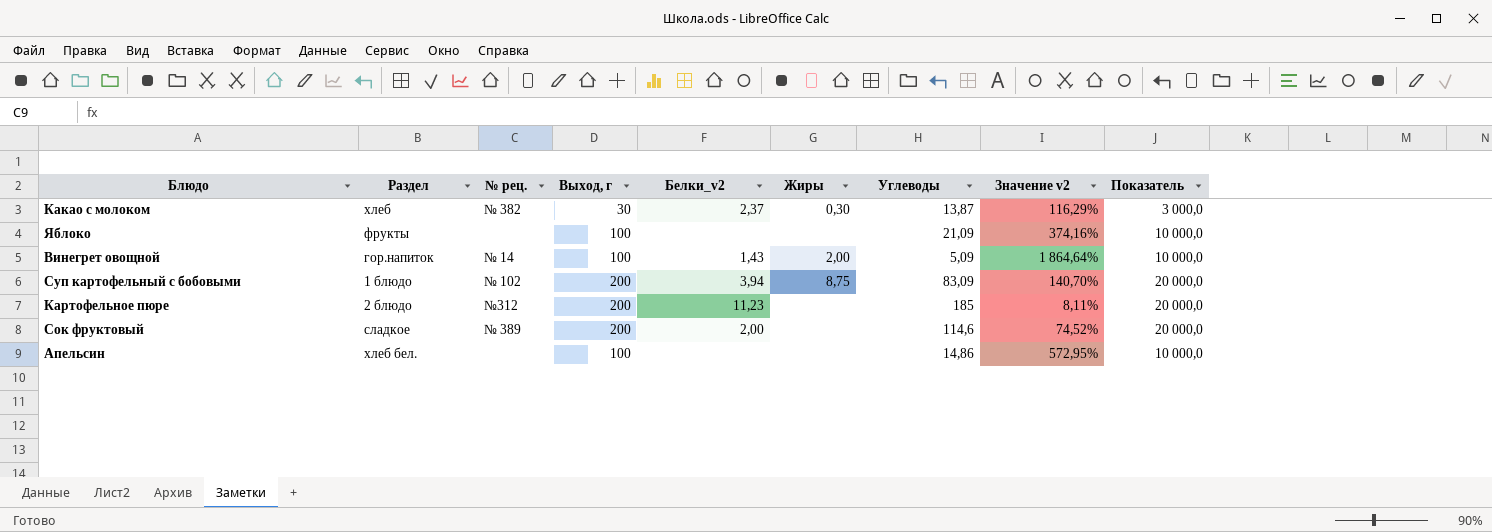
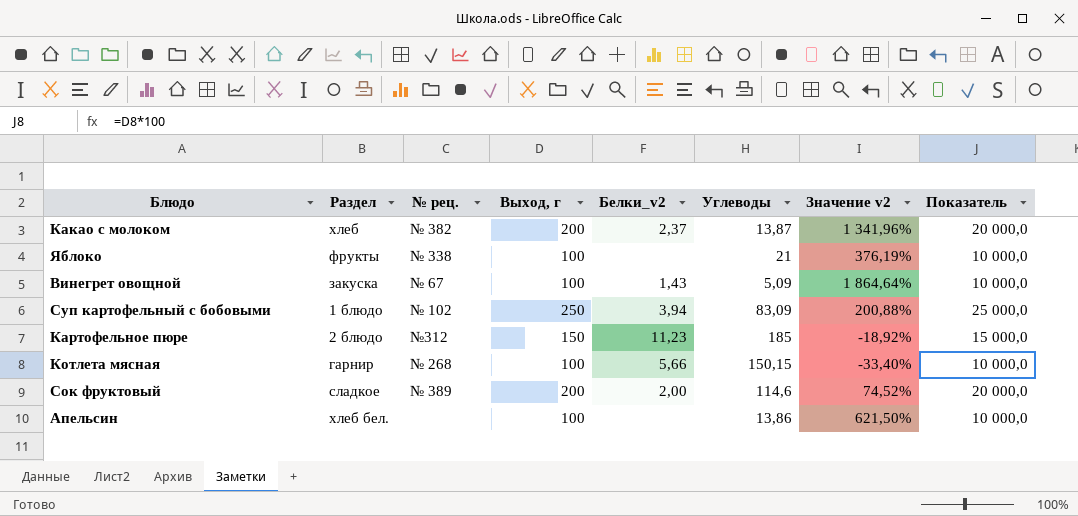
column Жиры | position: 6 -> none
Какао с молоком | Выход, г: 30 -> 200
Какао с молоком | Значение v2: 116,29% -> 1 341,96%
Какао с молоком | Показатель: 3 000,0 -> 20 000,0
Яблоко | № рец.: none -> № 338
Яблоко | Углеводы: 21,09 -> 21
Яблоко | Значение v2: 374,16% -> 376,19%
Винегрет овощной | Раздел: гор.напиток -> закуска
Винегрет овощной | № рец.: № 14 -> № 67
Суп картофельный с бобовыми | Выход, г: 200 -> 250
Суп картофельный с бобовыми | Значение v2: 140,70% -> 200,88%
Суп картофельный с бобовыми | Показатель: 20 000,0 -> 25 000,0
Картофельное пюре | Выход, г: 200 -> 150
Картофельное пюре | Значение v2: 8,11% -> -18,92%
Картофельное пюре | Показатель: 20 000,0 -> 15 000,0
row Котлета мясная: none -> гарнир | № 268 | 100 | 5,66 | 150,15 | -33,40% | 10 000,0
Апельсин | Углеводы: 14,86 -> 13,86
Апельсин | Значение v2: 572,95% -> 621,50%

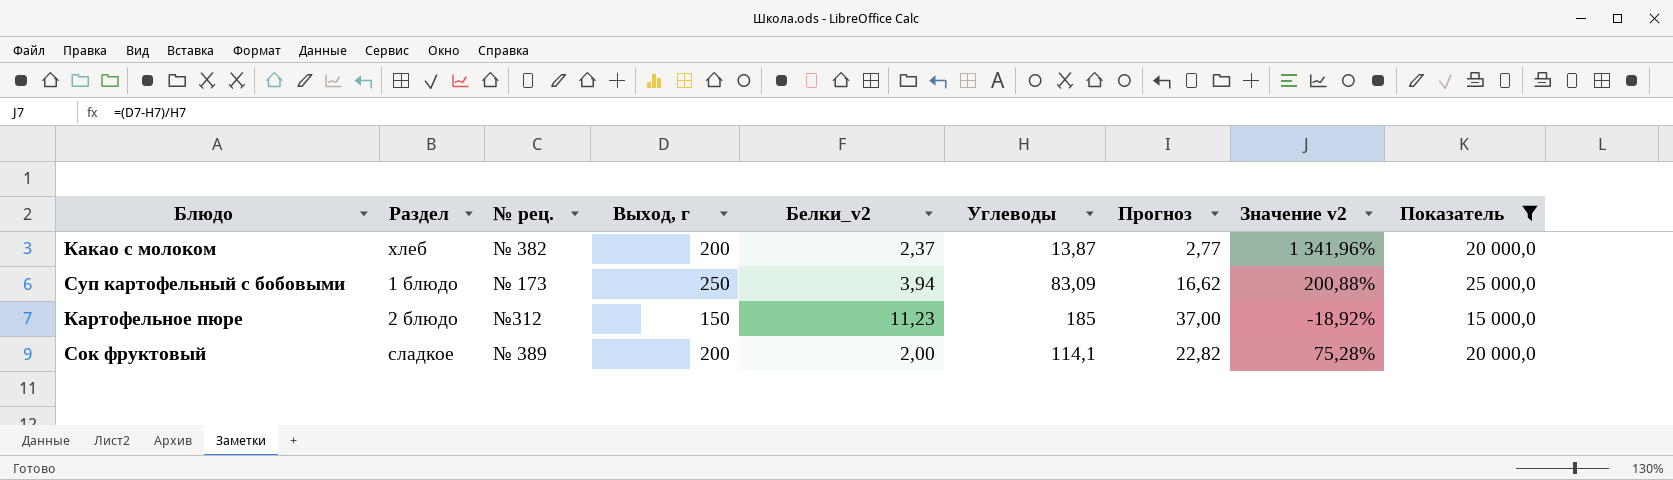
filter: none -> Показатель != 10 000,0
column Прогноз | formula: none -> [Углеводы] * 0,2
Суп картофельный с бобовыми | № рец.: № 102 -> № 173
Сок фруктовый | Углеводы: 114,6 -> 114,1
Сок фруктовый | Значение v2: 74,52% -> 75,28%

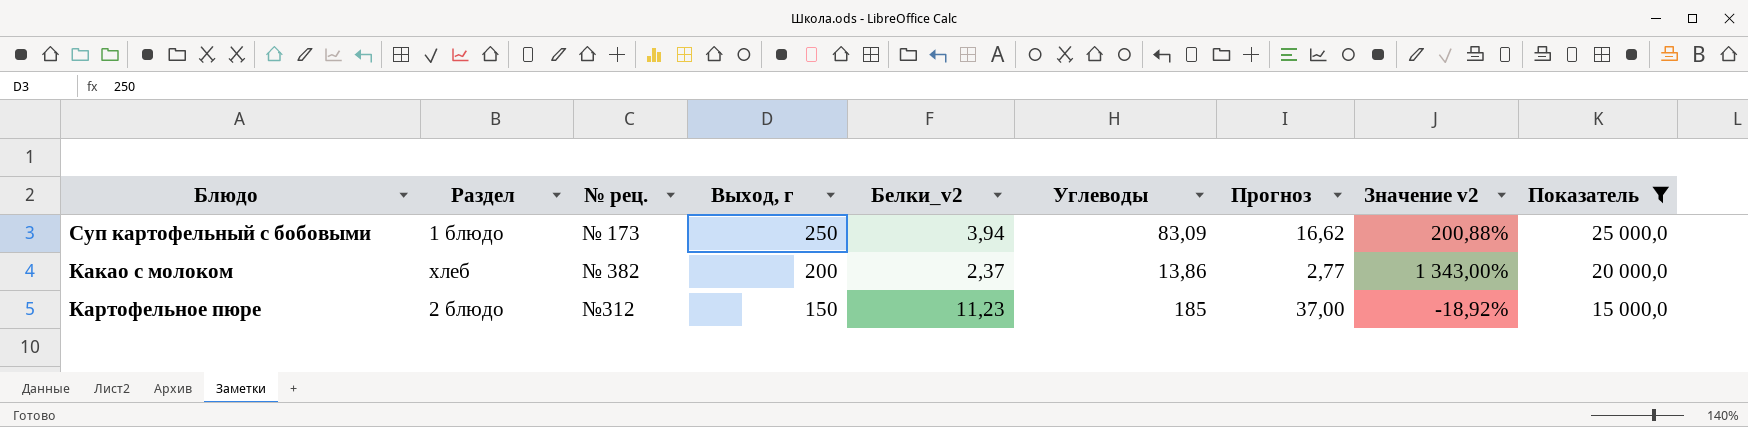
row order: none -> Выход, г descending
row Сок фруктовый: сладкое | № 389 | 200 | 2,00 | 114,1 | 22,82 | 75,28% | 20 000,0 -> none
Какао с молоком | Углеводы: 13,87 -> 13,86
Какао с молоком | Значение v2: 1 341,96% -> 1 343,00%

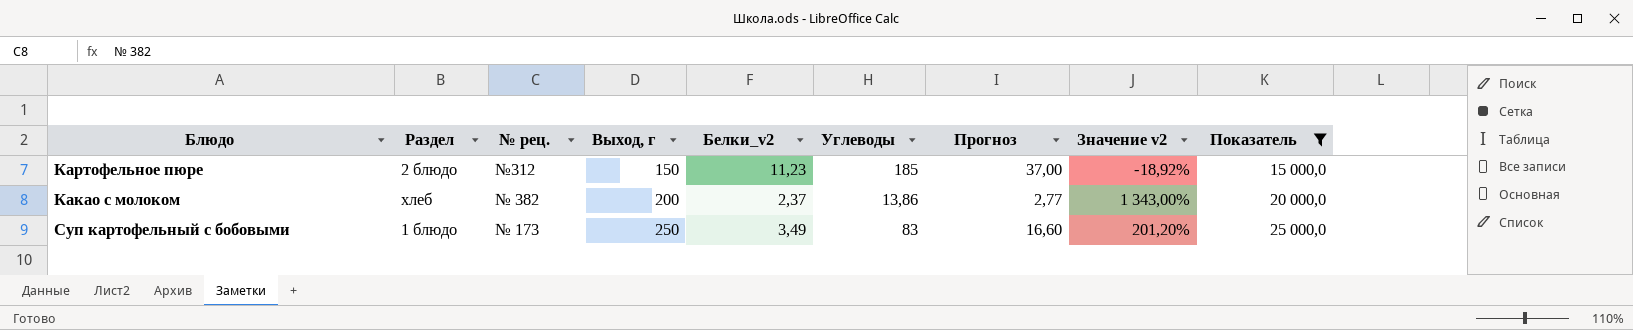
row order: Выход, г descending -> Выход, г ascending
Суп картофельный с бобовыми | Белки_v2: 3,94 -> 3,49
Суп картофельный с бобовыми | Углеводы: 83,09 -> 83
Суп картофельный с бобовыми | Прогноз: 16,62 -> 16,60
Суп картофельный с бобовыми | Значение v2: 200,88% -> 201,20%

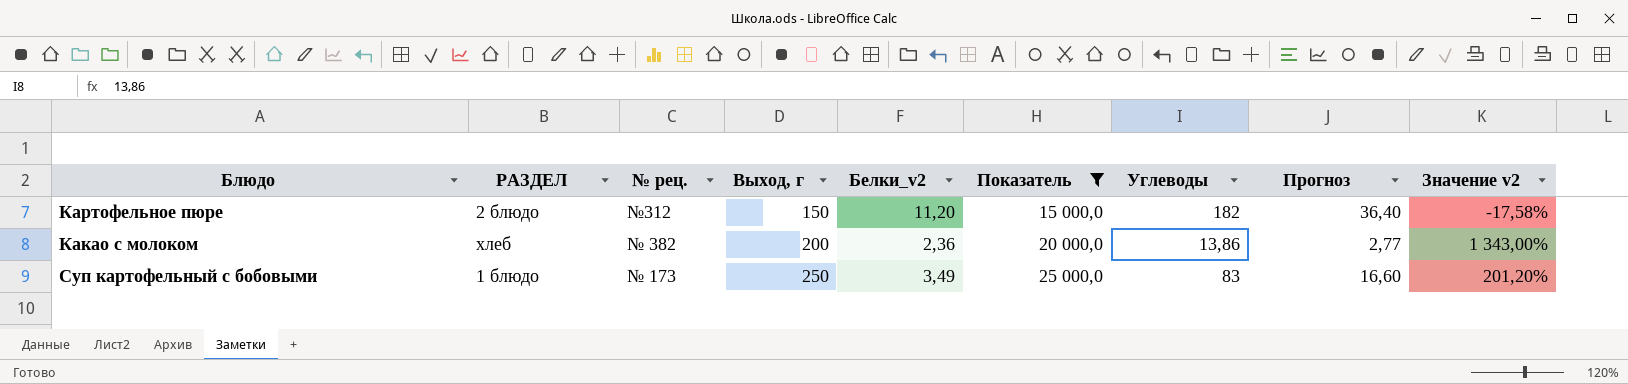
column name: Раздел -> РАЗДЕЛ
column Показатель | position: 9 -> 6
Картофельное пюре | Белки_v2: 11,23 -> 11,20
Картофельное пюре | Углеводы: 185 -> 182
Картофельное пюре | Прогноз: 37,00 -> 36,40
Картофельное пюре | Значение v2: -18,92% -> -17,58%
Какао с молоком | Белки_v2: 2,37 -> 2,36

